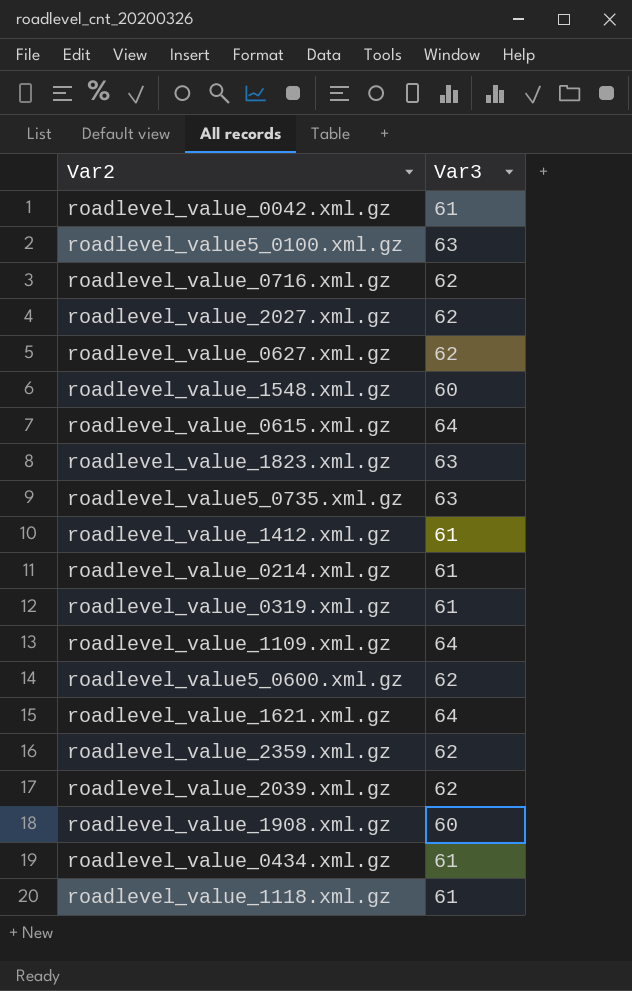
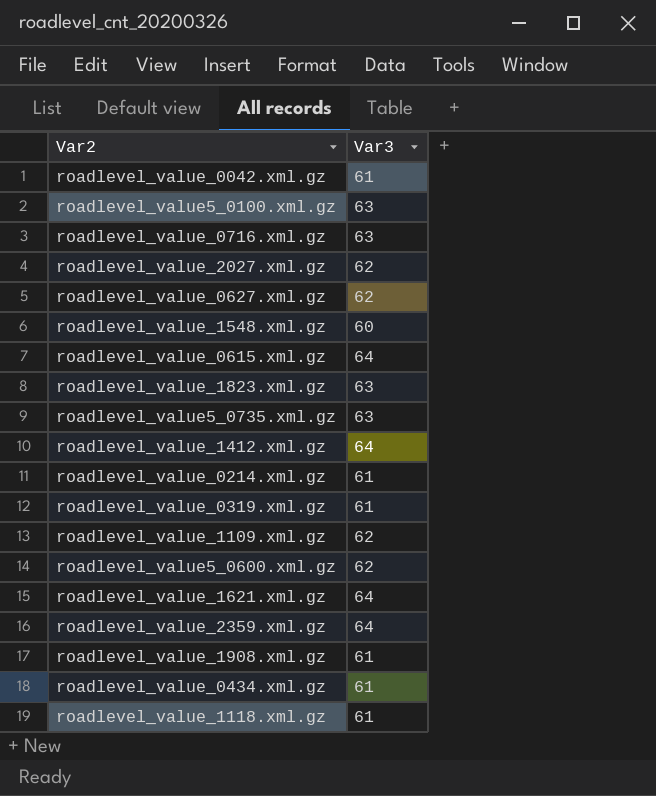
row roadlevel_value_2039.xml.gz: 62 -> none
roadlevel_value_0716.xml.gz | Var3: 62 -> 63
roadlevel_value_1412.xml.gz | Var3: 61 -> 64
roadlevel_value_1109.xml.gz | Var3: 64 -> 62
roadlevel_value_2359.xml.gz | Var3: 62 -> 64
roadlevel_value_1908.xml.gz | Var3: 60 -> 61

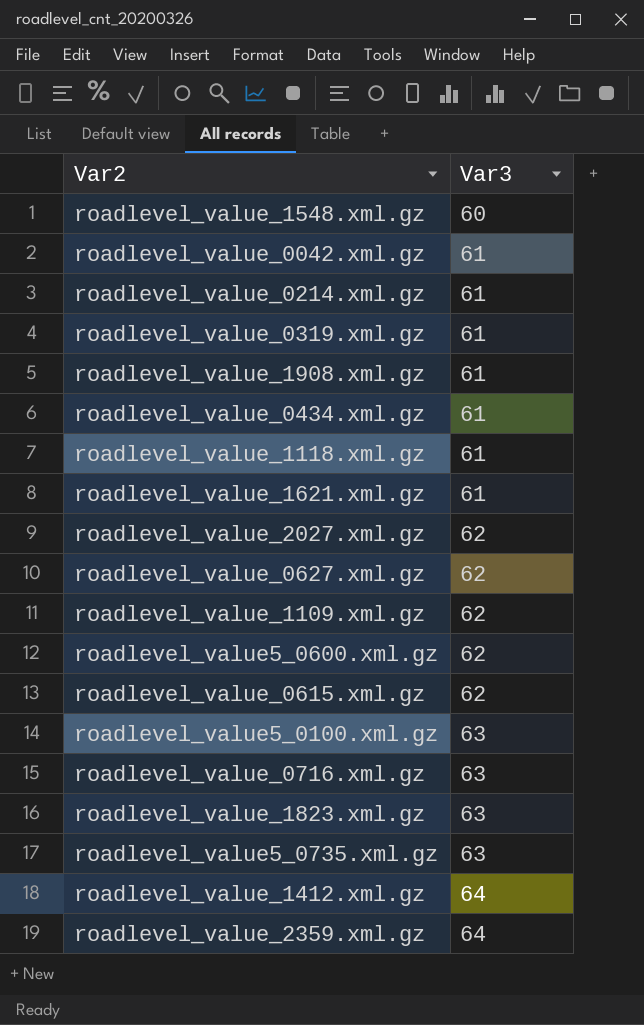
row order: none -> Var3 ascending
roadlevel_value_1621.xml.gz | Var3: 64 -> 61
roadlevel_value_0615.xml.gz | Var3: 64 -> 62

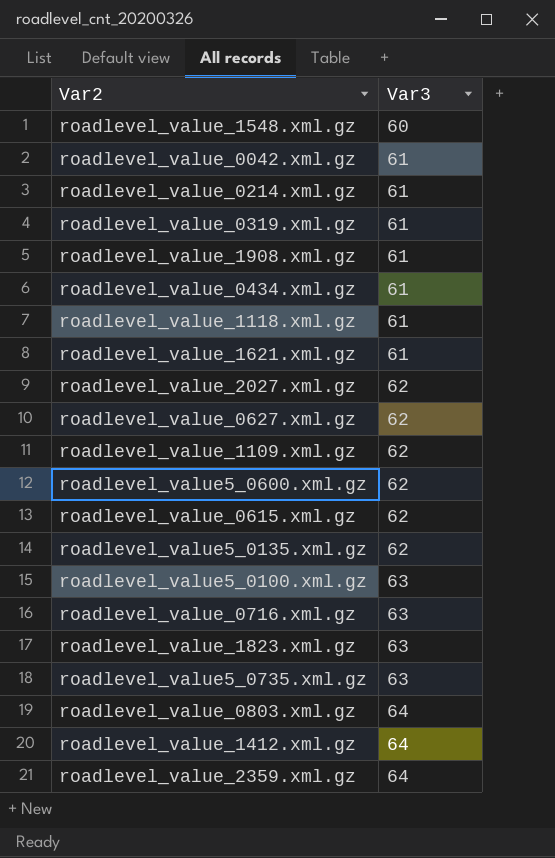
row roadlevel_value5_0135.xml.gz: none -> 62
row roadlevel_value_0803.xml.gz: none -> 64

